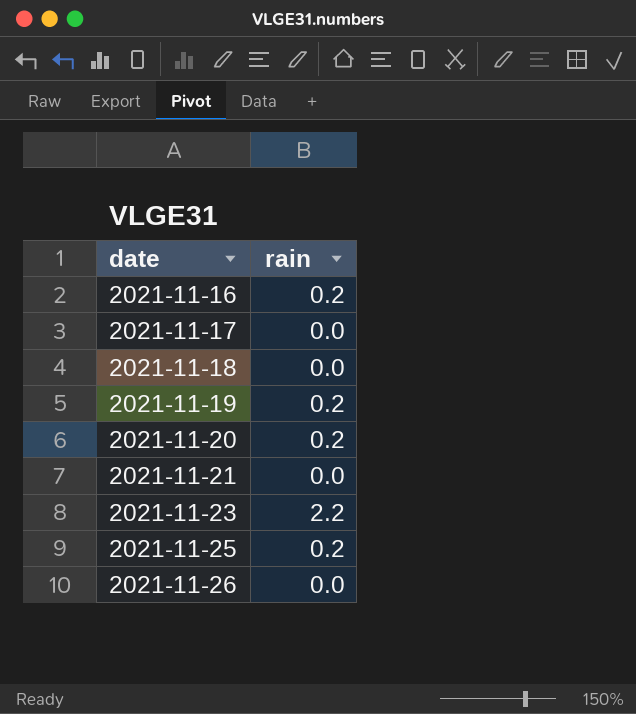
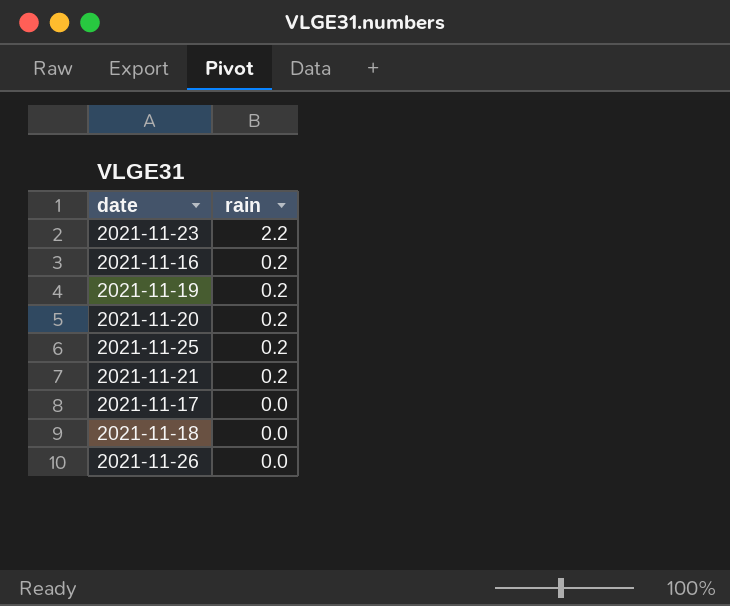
row order: date ascending -> rain descending
2021-11-21 | rain: 0.0 -> 0.2

